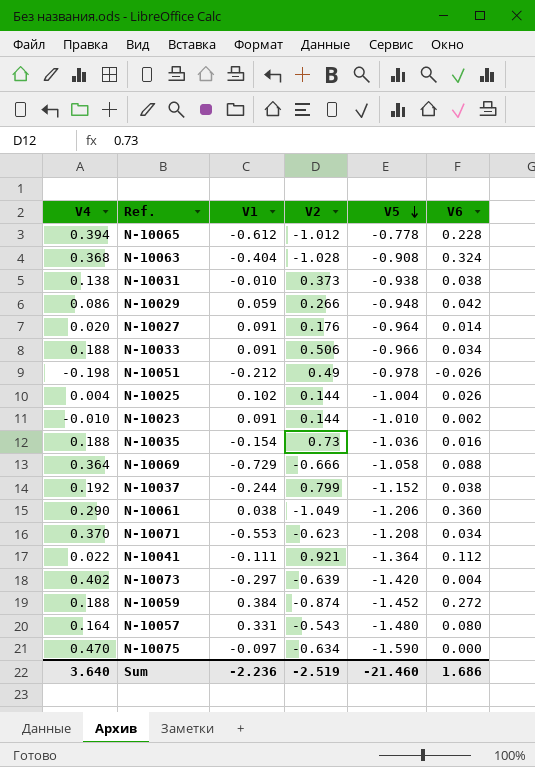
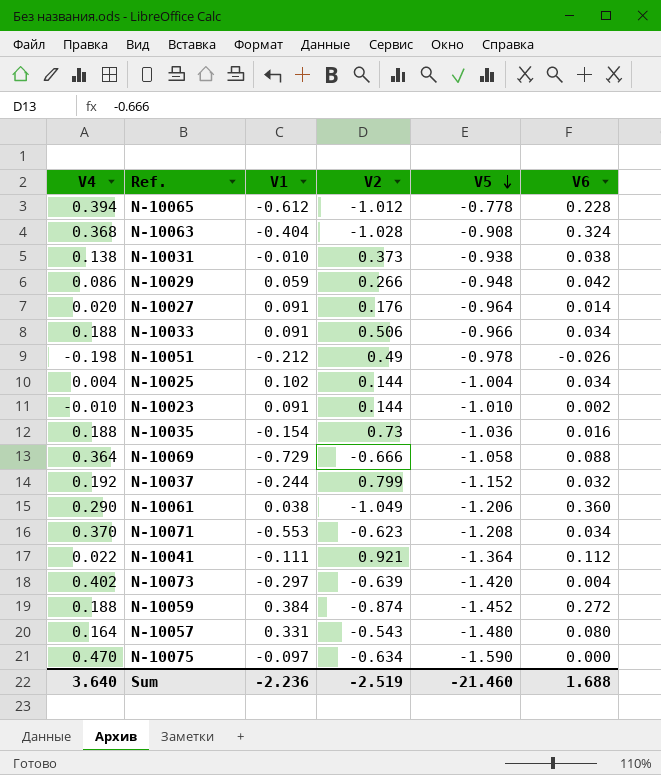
N-10025 | V6: 0.026 -> 0.034
N-10037 | V6: 0.038 -> 0.032
Sum | V6: 1.686 -> 1.688

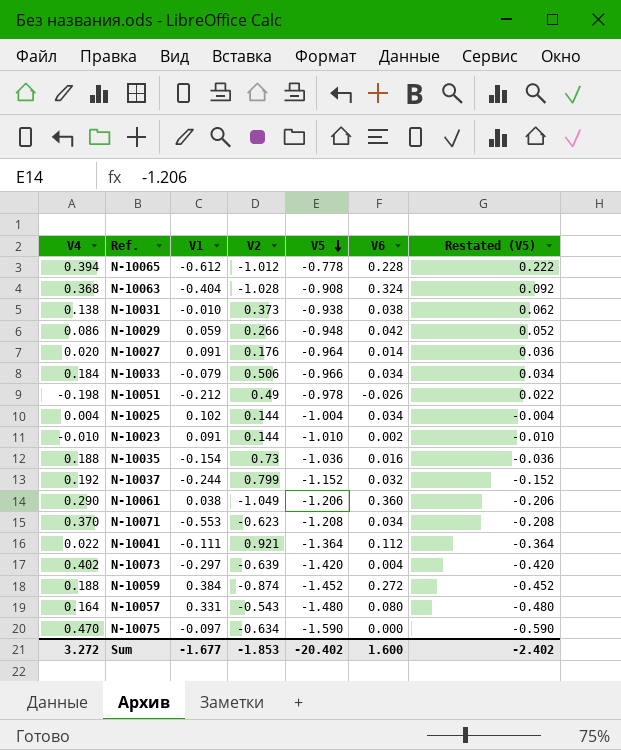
column Restated (V5) | formula: none -> [V5] + 1
row N-10069: 0.364 | -0.729 | -0.666 | -1.058 | 0.088 -> none
N-10033 | V4: 0.188 -> 0.184
N-10033 | V1: 0.091 -> -0.079
Sum | V4: 3.640 -> 3.272
Sum | V1: -2.236 -> -1.677
Sum | V2: -2.519 -> -1.853
Sum | V5: -21.460 -> -20.402
Sum | V6: 1.688 -> 1.600

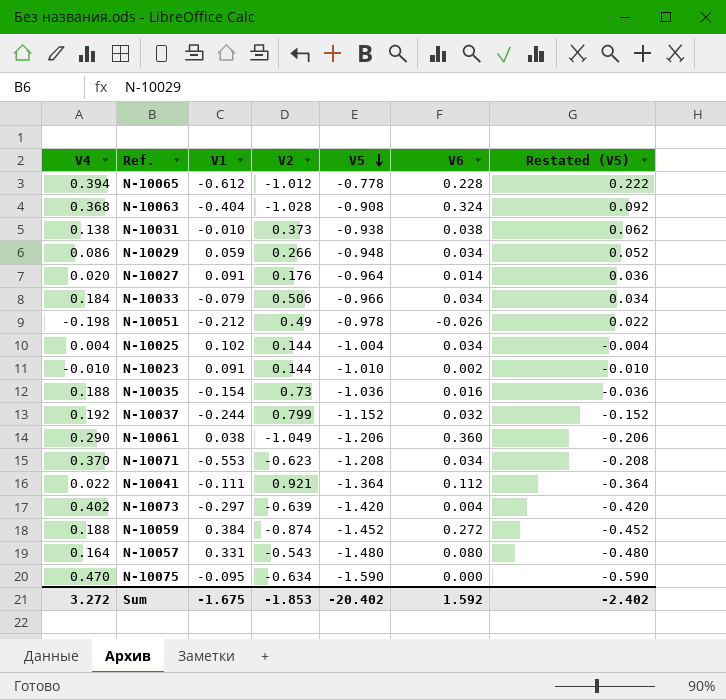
N-10029 | V6: 0.042 -> 0.034
N-10075 | V1: -0.097 -> -0.095
Sum | V1: -1.677 -> -1.675
Sum | V6: 1.600 -> 1.592

